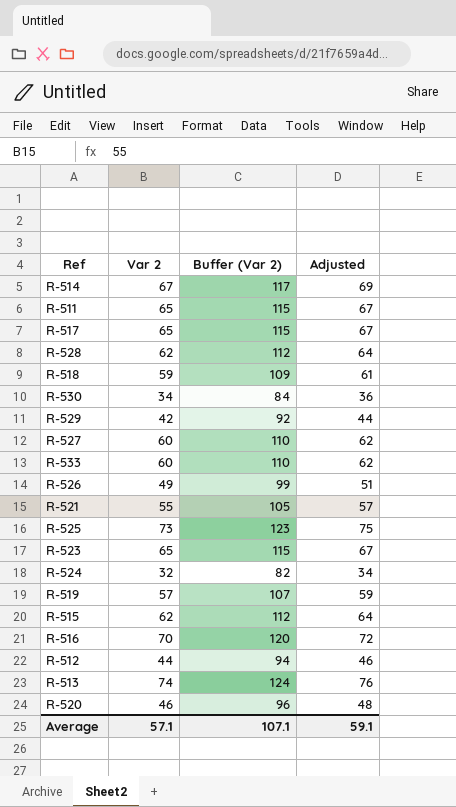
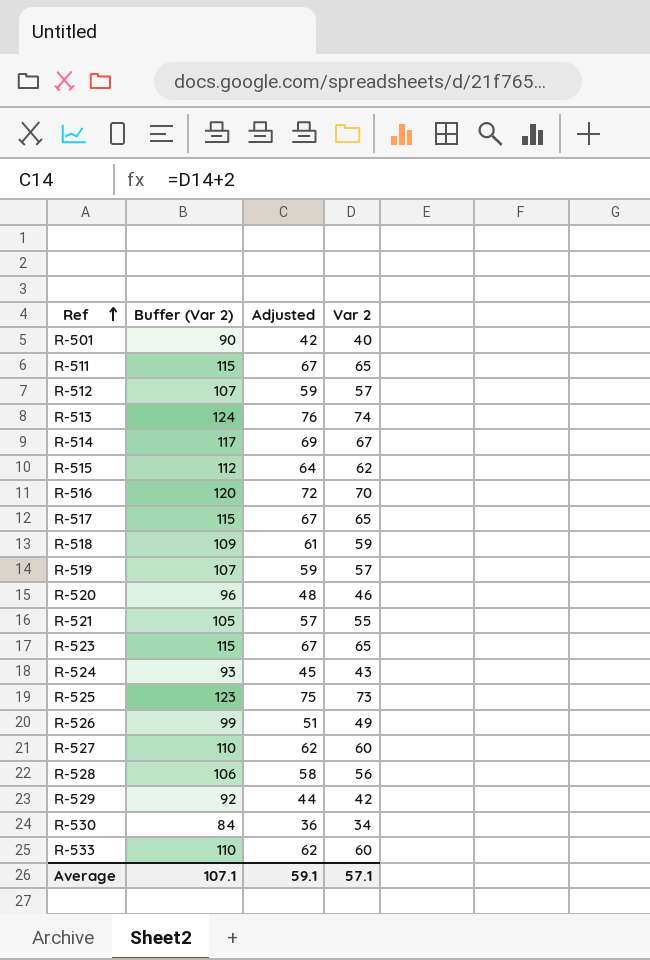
row order: none -> Ref ascending
column Var 2 | position: 2 -> 4
row R-501: none -> 90 | 42 | 40
R-512 | Buffer (Var 2): 94 -> 107
R-512 | Adjusted: 46 -> 59
R-512 | Var 2: 44 -> 57
R-524 | Buffer (Var 2): 82 -> 93
R-524 | Adjusted: 34 -> 45
R-524 | Var 2: 32 -> 43
R-528 | Buffer (Var 2): 112 -> 106
R-528 | Adjusted: 64 -> 58
R-528 | Var 2: 62 -> 56

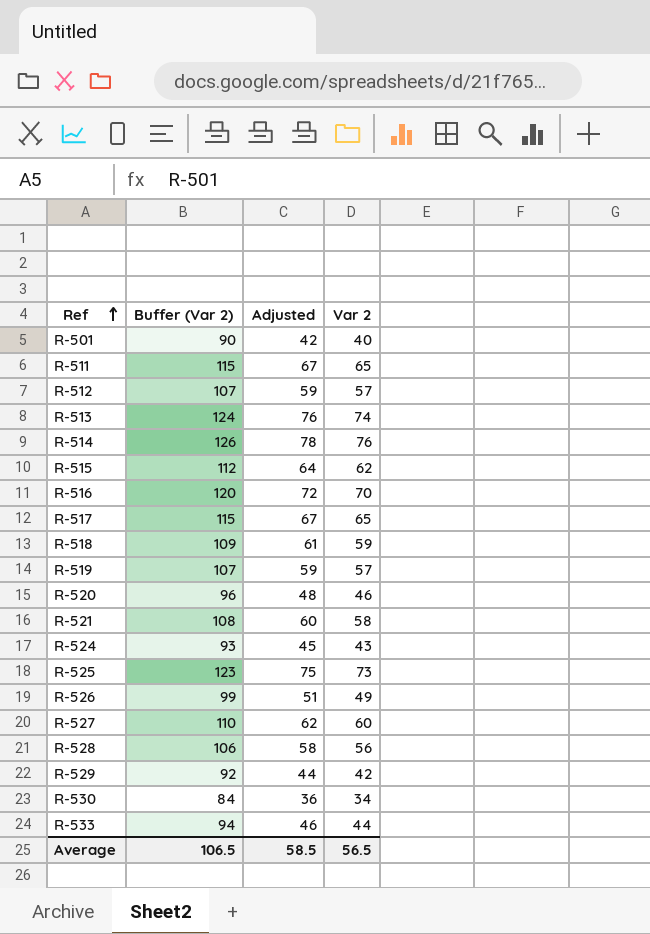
row R-523: 115 | 67 | 65 -> none
R-514 | Buffer (Var 2): 117 -> 126
R-514 | Adjusted: 69 -> 78
R-514 | Var 2: 67 -> 76
R-521 | Buffer (Var 2): 105 -> 108
R-521 | Adjusted: 57 -> 60
R-521 | Var 2: 55 -> 58
R-533 | Buffer (Var 2): 110 -> 94
R-533 | Adjusted: 62 -> 46
R-533 | Var 2: 60 -> 44
Average | Buffer (Var 2): 107.1 -> 106.5
Average | Adjusted: 59.1 -> 58.5
Average | Var 2: 57.1 -> 56.5

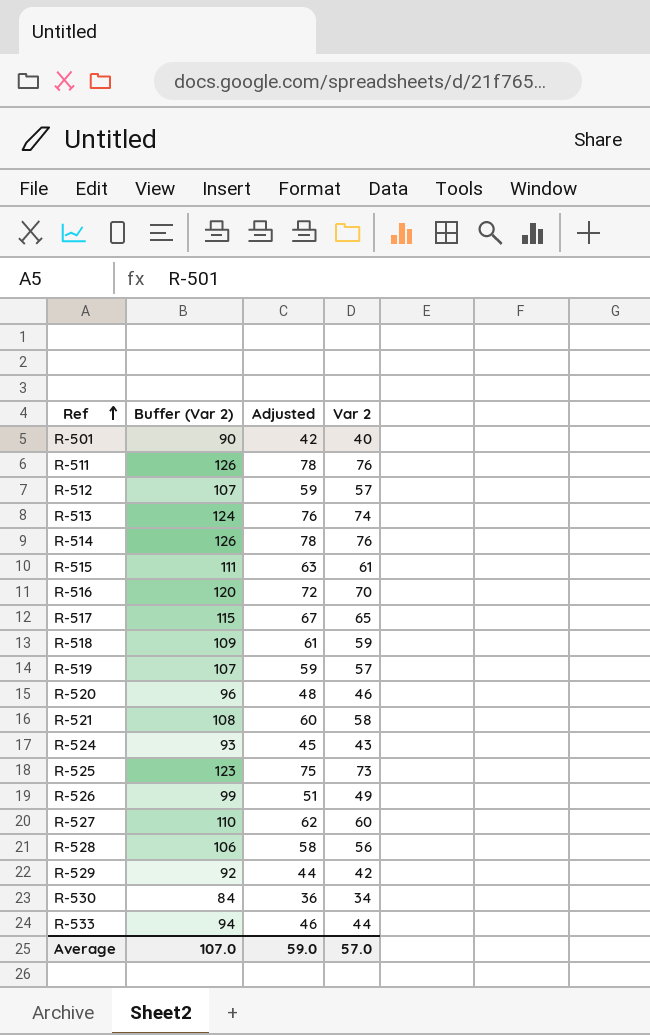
R-511 | Buffer (Var 2): 115 -> 126
R-511 | Adjusted: 67 -> 78
R-511 | Var 2: 65 -> 76
R-515 | Buffer (Var 2): 112 -> 111
R-515 | Adjusted: 64 -> 63
R-515 | Var 2: 62 -> 61
Average | Buffer (Var 2): 106.5 -> 107.0
Average | Adjusted: 58.5 -> 59.0
Average | Var 2: 56.5 -> 57.0

